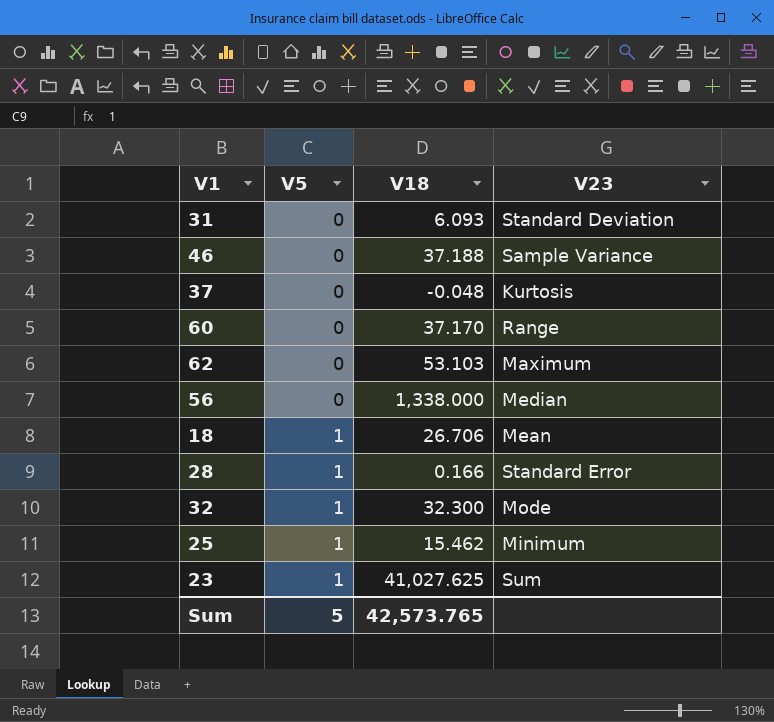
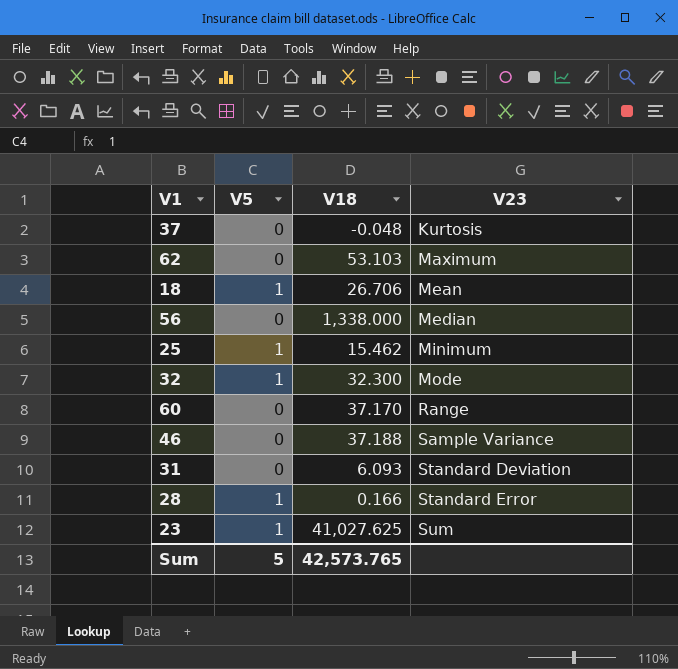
row order: V5 ascending -> V23 ascending

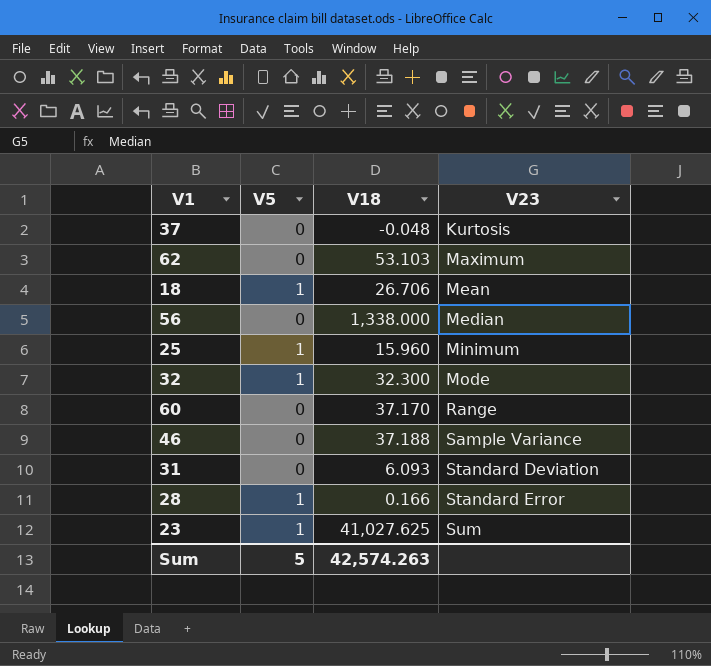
25 | V18: 15.462 -> 15.960
Sum | V18: 42,573.765 -> 42,574.263

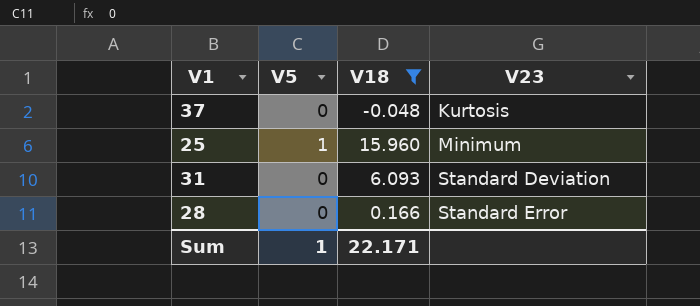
filter: none -> V18 <= 15.960
28 | V5: 1 -> 0
Sum | V5: 5 -> 1
Sum | V18: 42,574.263 -> 22.171

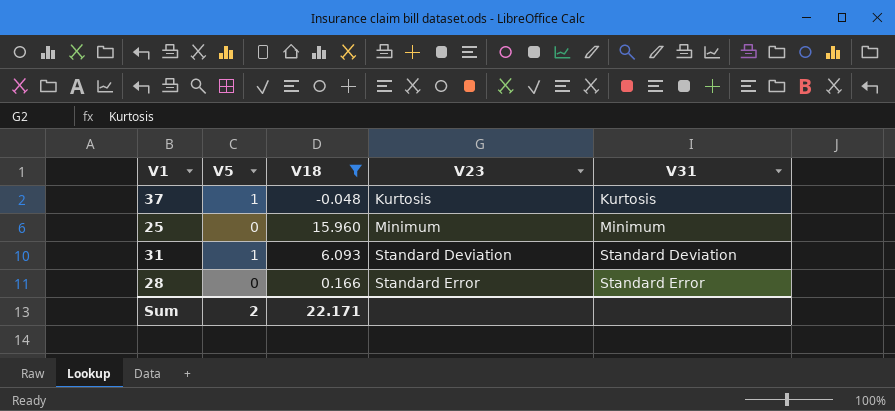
column V31 | position: none -> 5
37 | V5: 0 -> 1
25 | V5: 1 -> 0
31 | V5: 0 -> 1
Sum | V5: 1 -> 2

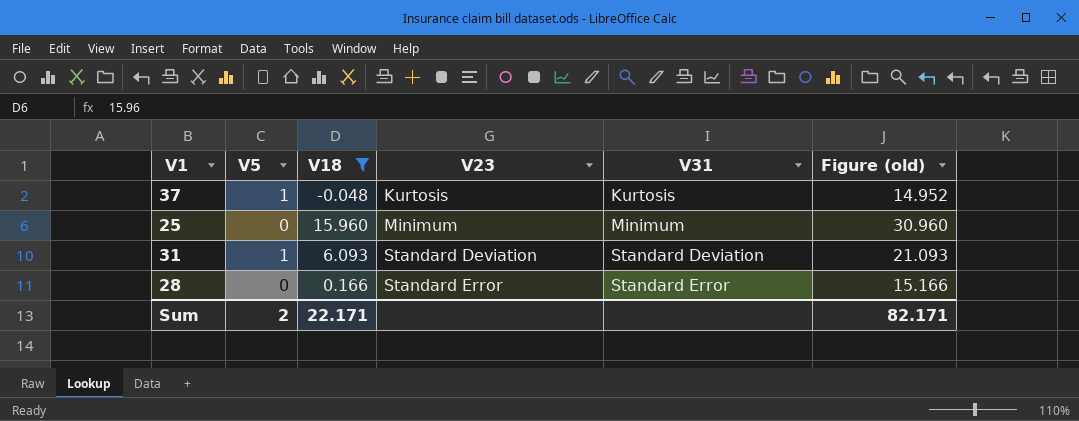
column Figure (old) | formula: none -> [V18] + 15

